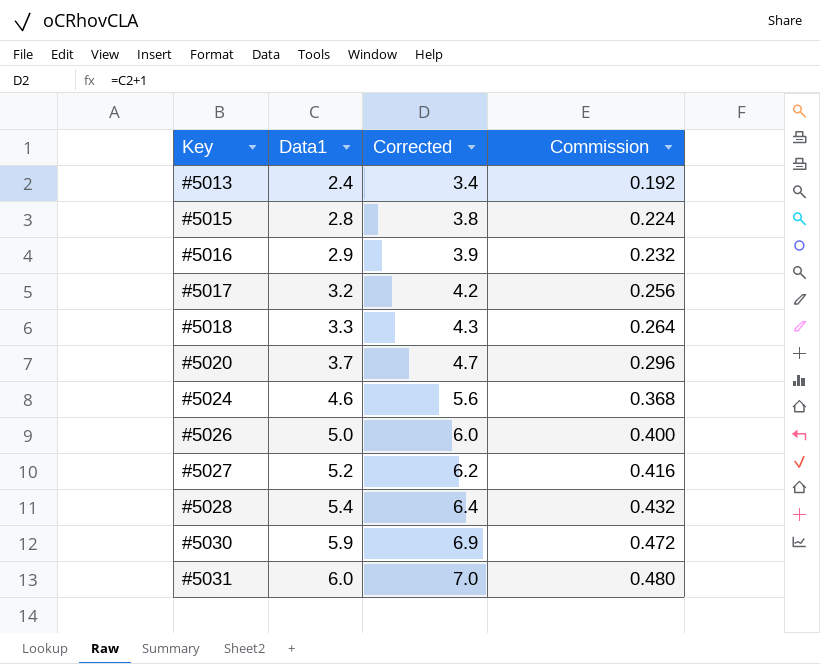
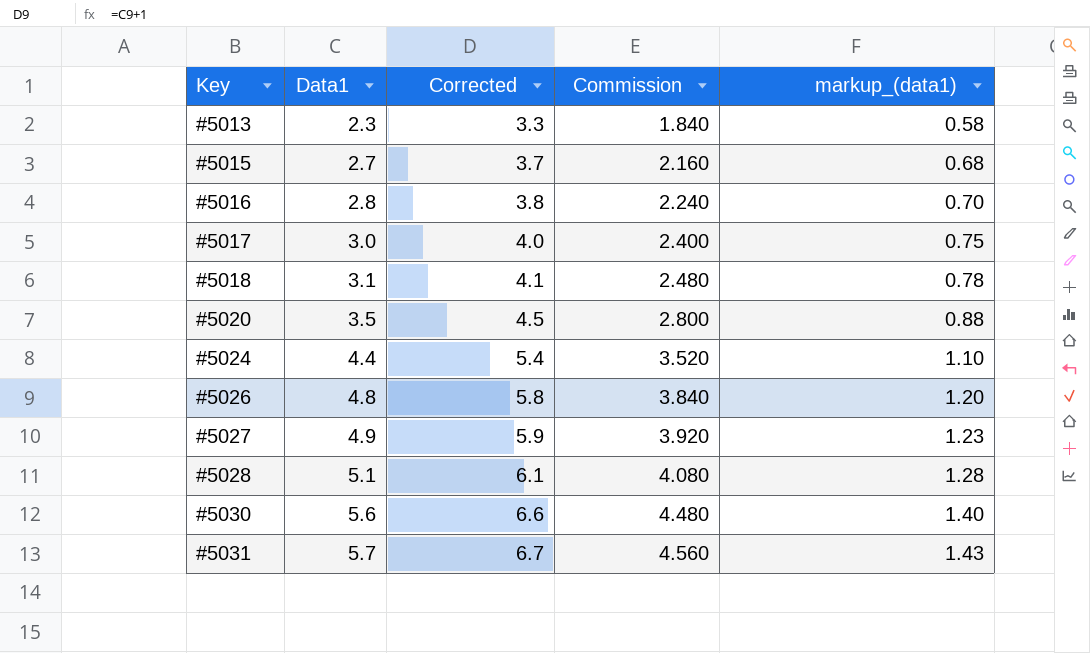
column Commission | formula: [Data1] * 0.08 -> [Data1] * 0.8
column markup_(data1) | formula: none -> [Data1] * 0.25
#5013 | Data1: 2.4 -> 2.3
#5013 | Corrected: 3.4 -> 3.3
#5015 | Data1: 2.8 -> 2.7
#5015 | Corrected: 3.8 -> 3.7
#5016 | Data1: 2.9 -> 2.8
#5016 | Corrected: 3.9 -> 3.8
#5017 | Data1: 3.2 -> 3.0
#5017 | Corrected: 4.2 -> 4.0
#5018 | Data1: 3.3 -> 3.1
#5018 | Corrected: 4.3 -> 4.1
#5020 | Data1: 3.7 -> 3.5
#5020 | Corrected: 4.7 -> 4.5
#5024 | Data1: 4.6 -> 4.4
#5024 | Corrected: 5.6 -> 5.4
#5026 | Data1: 5.0 -> 4.8
#5026 | Corrected: 6.0 -> 5.8
#5027 | Data1: 5.2 -> 4.9
#5027 | Corrected: 6.2 -> 5.9
#5028 | Data1: 5.4 -> 5.1
#5028 | Corrected: 6.4 -> 6.1
#5030 | Data1: 5.9 -> 5.6
#5030 | Corrected: 6.9 -> 6.6
#5031 | Data1: 6.0 -> 5.7
#5031 | Corrected: 7.0 -> 6.7

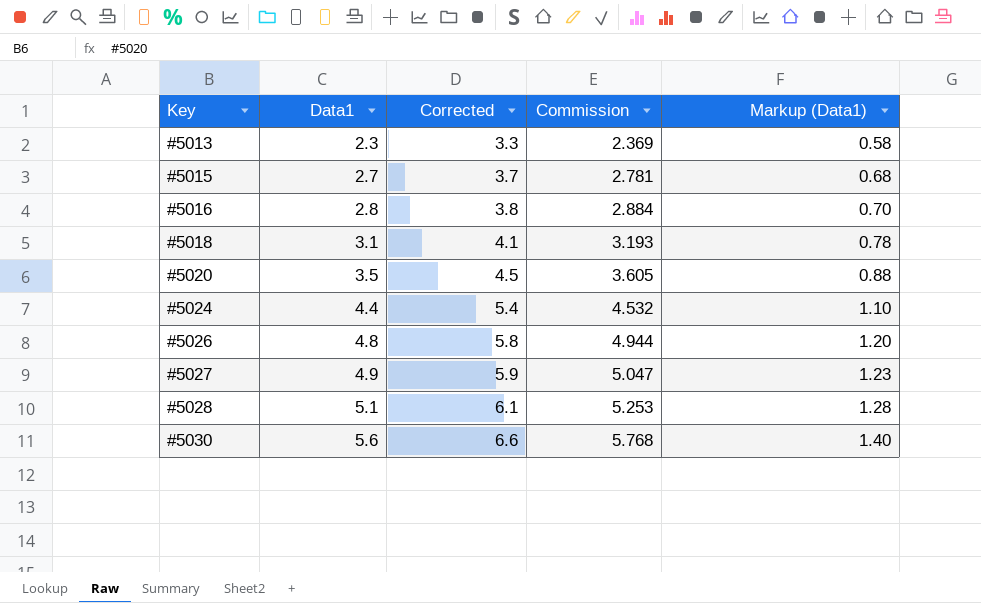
column Commission | formula: [Data1] * 0.8 -> [Data1] * 1.03
column name: markup_(data1) -> Markup (Data1)
row #5017: 3.0 | 4.0 | 2.400 | 0.75 -> none
row #5031: 5.7 | 6.7 | 4.560 | 1.43 -> none

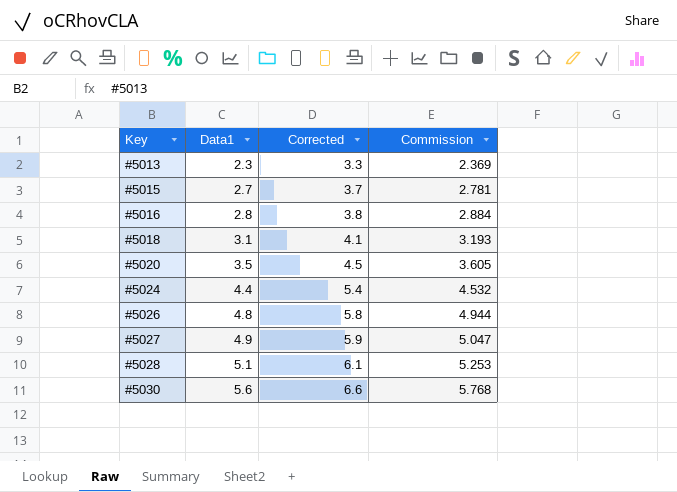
column Markup (Data1) | formula: [Data1] * 0.25 -> none

